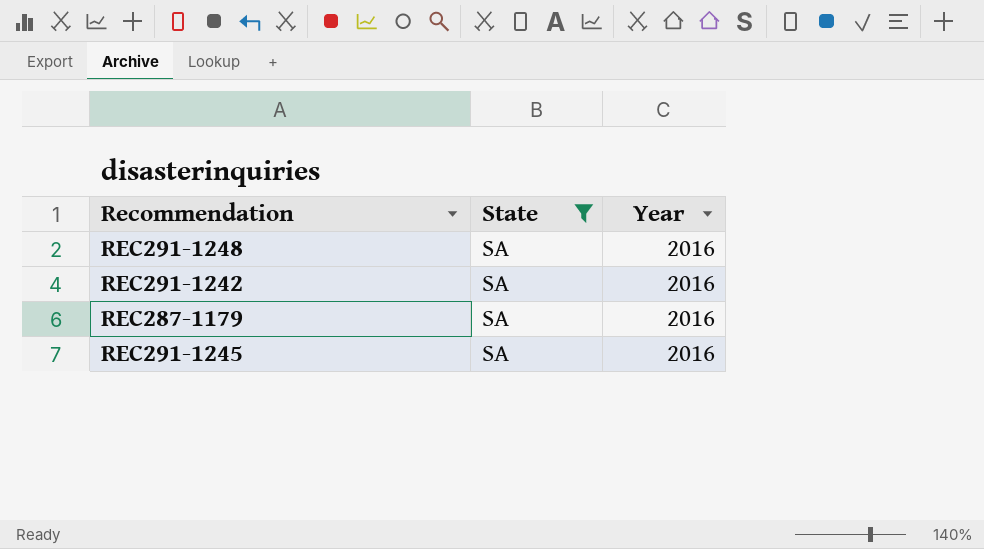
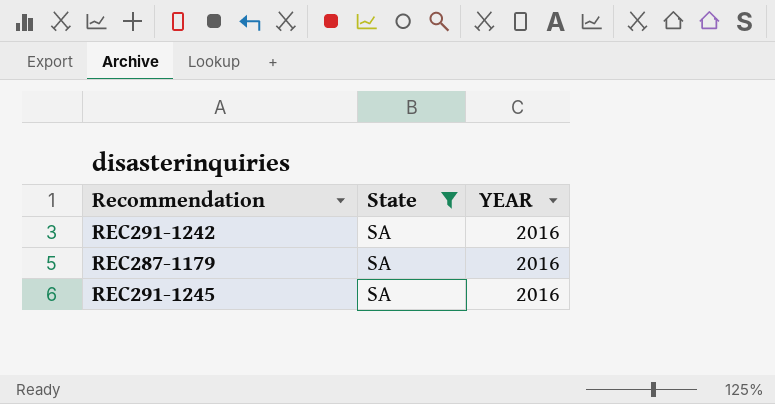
column name: Year -> YEAR
row REC291-1248: SA | 2016 -> none

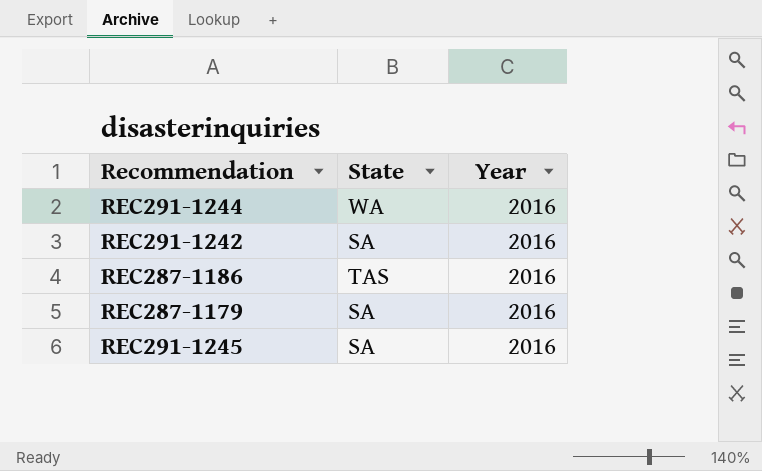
filter: State = SA -> none
column name: YEAR -> Year

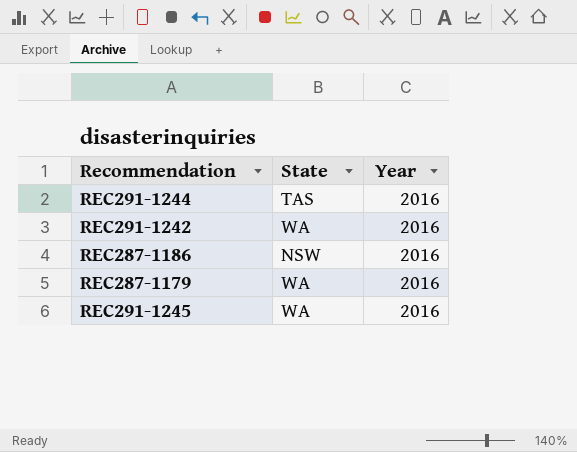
REC291-1244 | State: WA -> TAS
REC291-1242 | State: SA -> WA
REC287-1186 | State: TAS -> NSW
REC287-1179 | State: SA -> WA
REC291-1245 | State: SA -> WA

